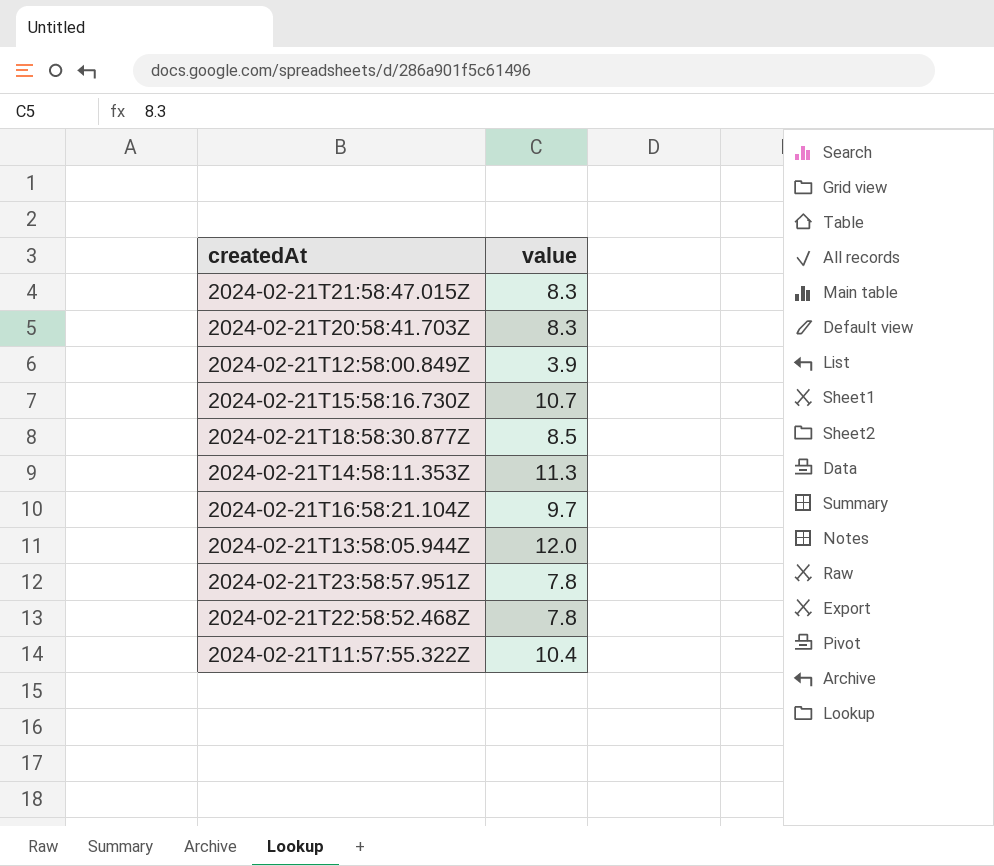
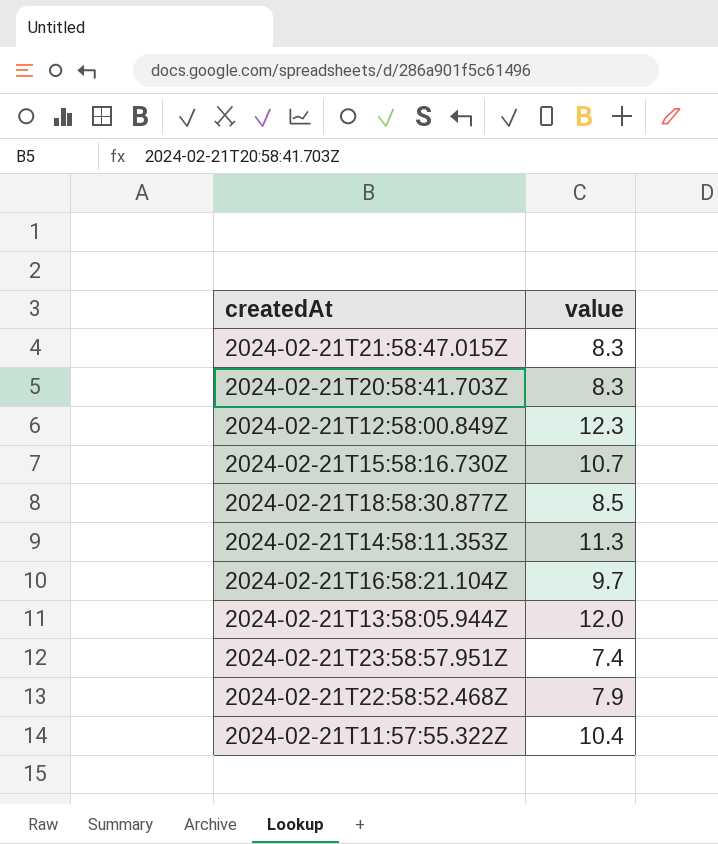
2024-02-21T12:58:00.849Z | value: 3.9 -> 12.3
2024-02-21T23:58:57.951Z | value: 7.8 -> 7.4
2024-02-21T22:58:52.468Z | value: 7.8 -> 7.9

